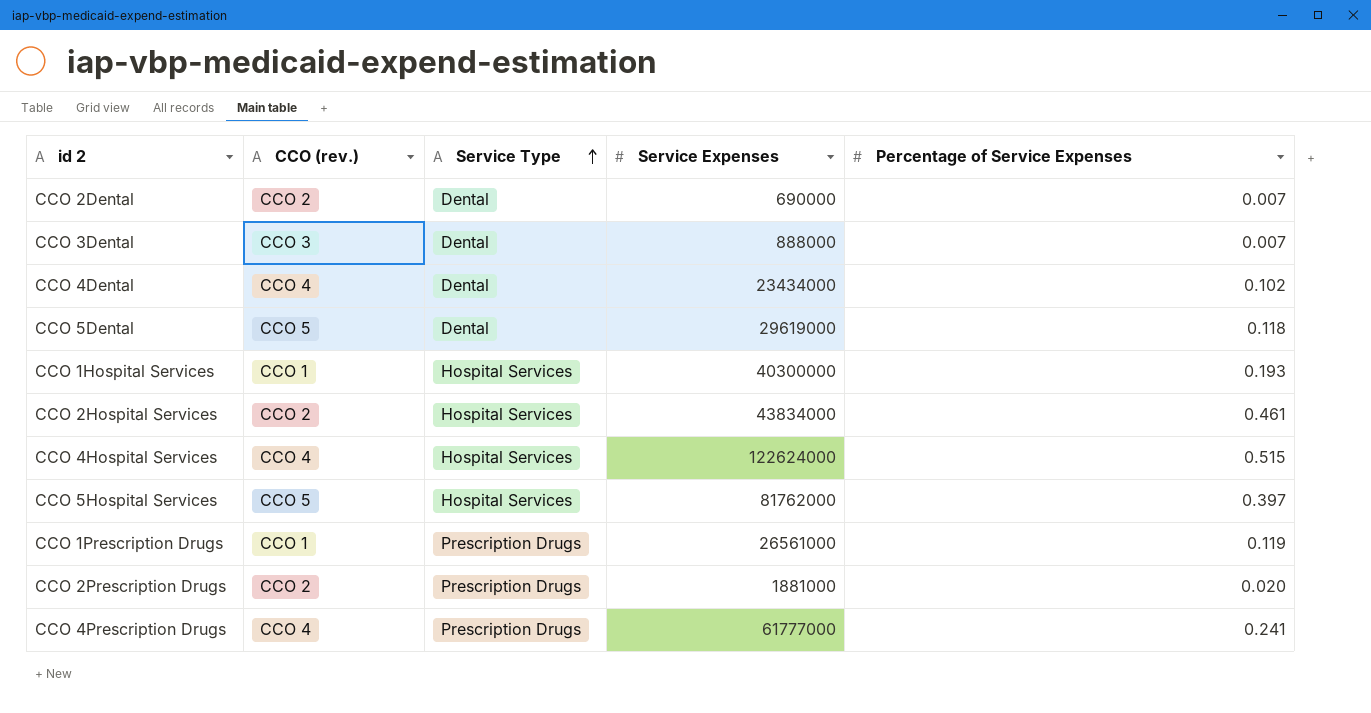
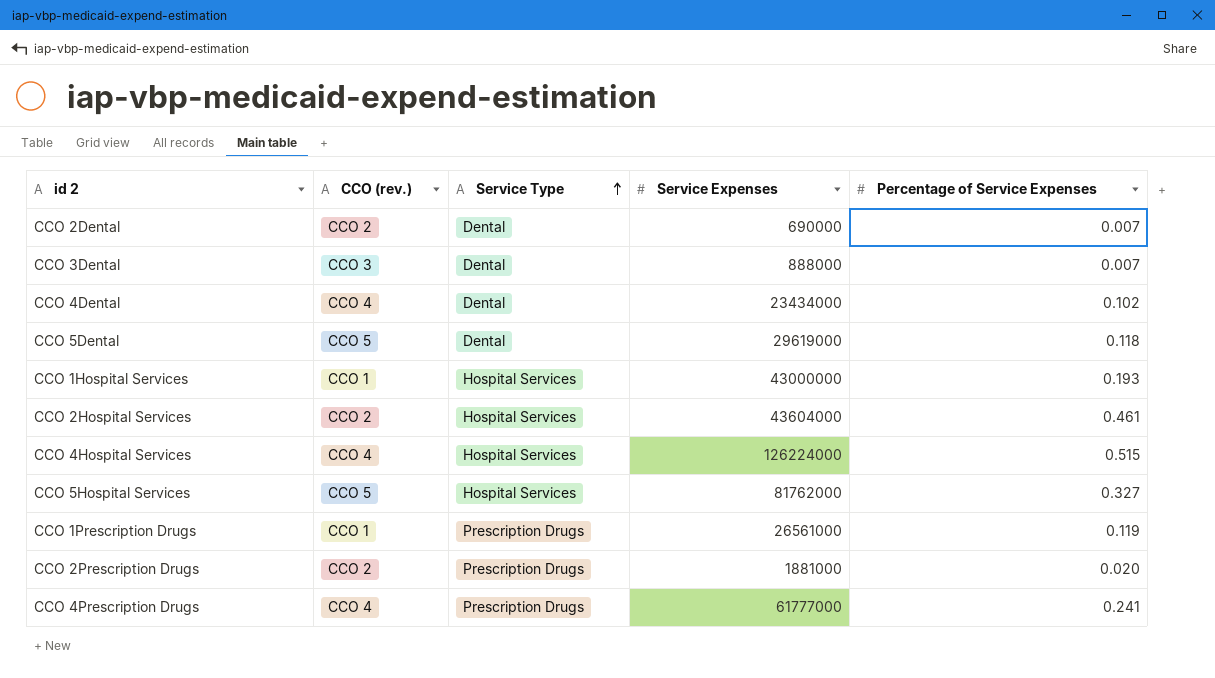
CCO 1Hospital Services | Service Expenses: 40300000 -> 43000000
CCO 2Hospital Services | Service Expenses: 43834000 -> 43604000
CCO 4Hospital Services | Service Expenses: 122624000 -> 126224000
CCO 5Hospital Services | Percentage of Service Expenses: 0.397 -> 0.327

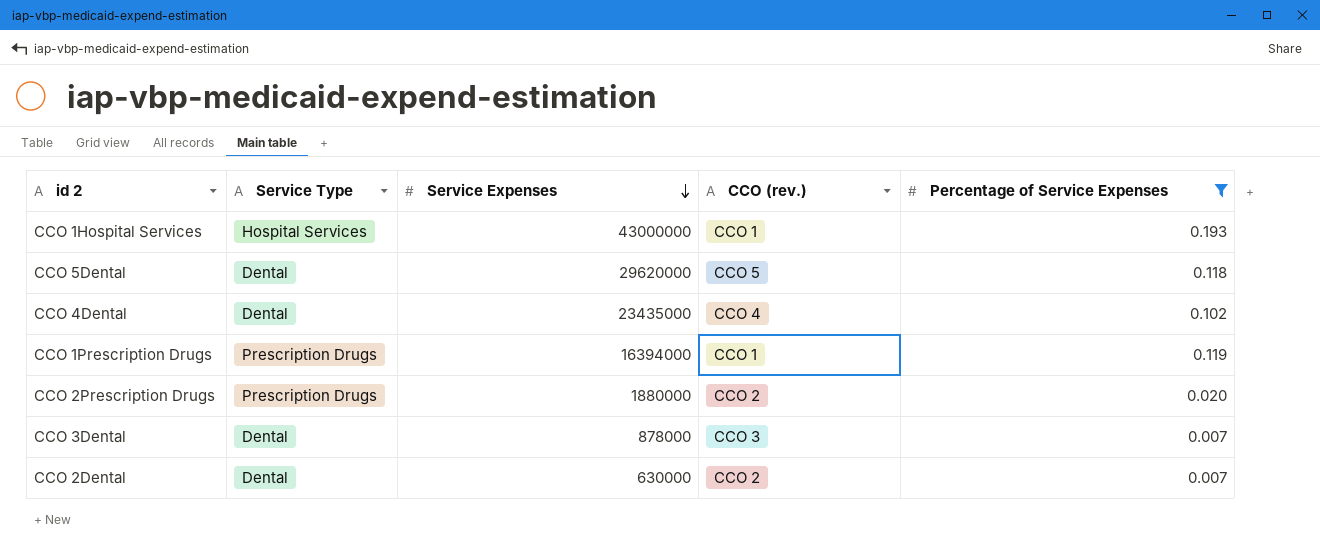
filter: none -> Percentage of Service Expenses <= 0.193
row order: Service Type ascending -> Service Expenses descending
column CCO (rev.) | position: 2 -> 4
CCO 5Dental | Service Expenses: 29619000 -> 29620000
CCO 4Dental | Service Expenses: 23434000 -> 23435000
CCO 1Prescription Drugs | Service Expenses: 26561000 -> 16394000
CCO 2Prescription Drugs | Service Expenses: 1881000 -> 1880000
CCO 3Dental | Service Expenses: 888000 -> 878000
CCO 2Dental | Service Expenses: 690000 -> 630000

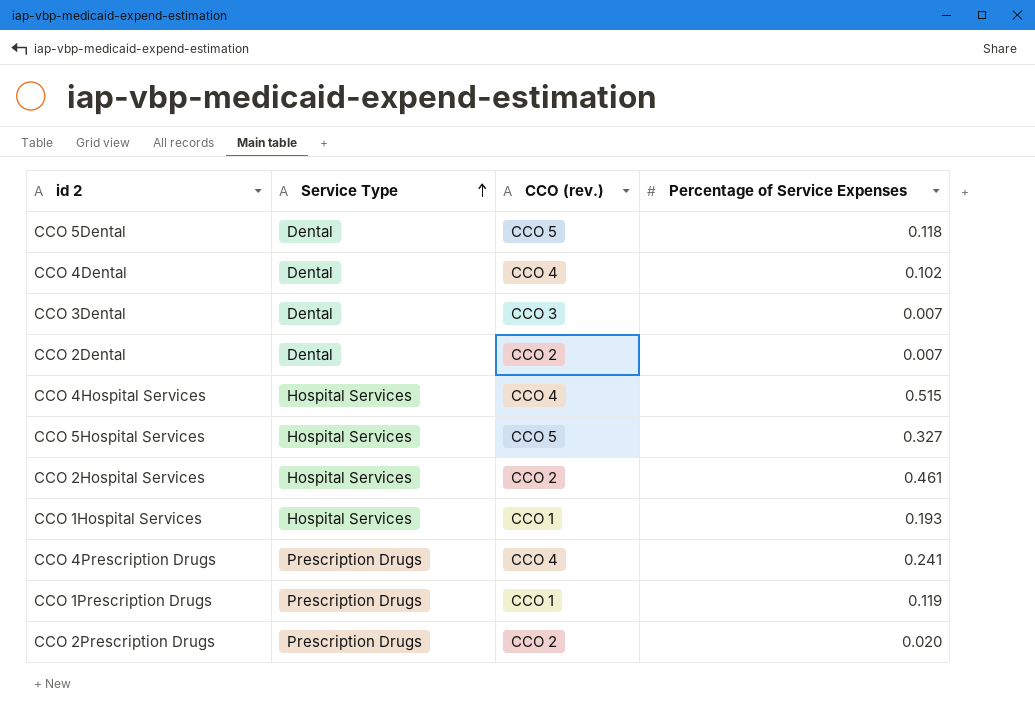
filter: Percentage of Service Expenses <= 0.193 -> none
row order: Service Expenses descending -> Service Type ascending
column Service Expenses | position: 3 -> none

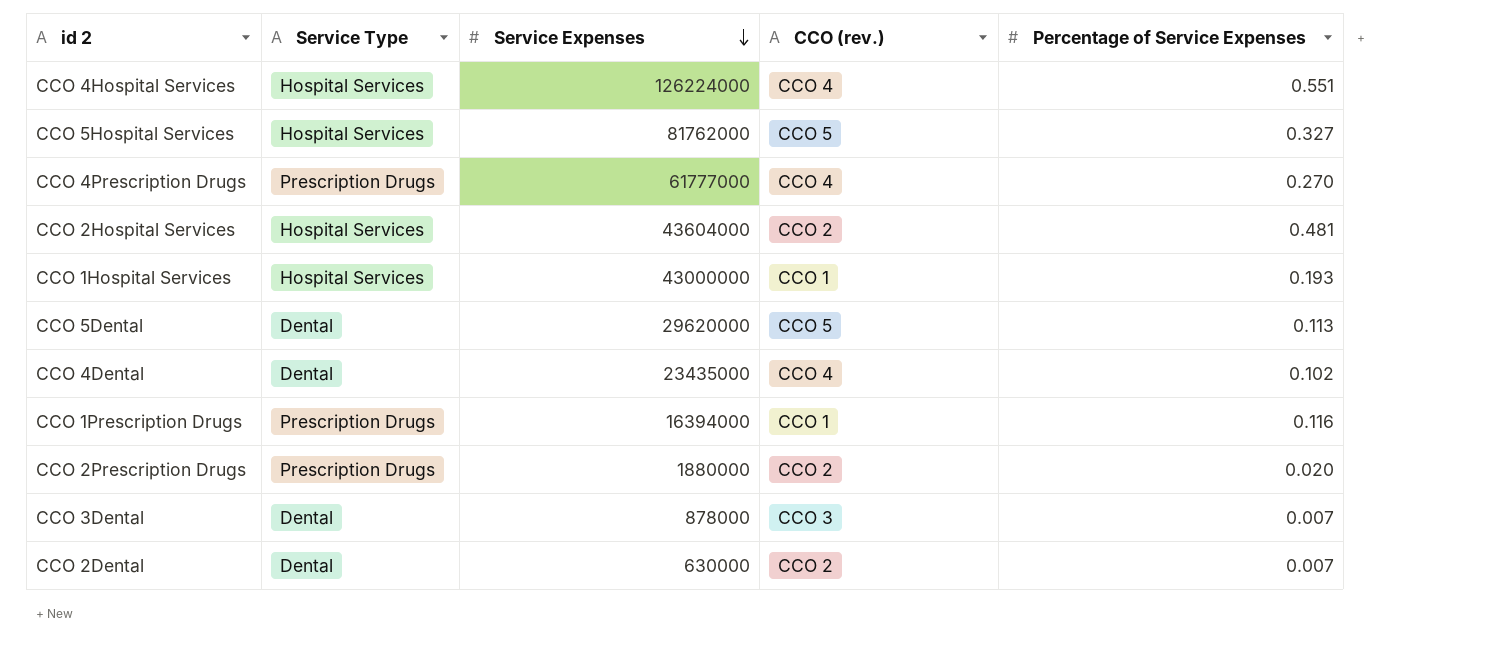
row order: Service Type ascending -> Service Expenses descending
column Service Expenses | position: none -> 3
CCO 4Hospital Services | Percentage of Service Expenses: 0.515 -> 0.551
CCO 4Prescription Drugs | Percentage of Service Expenses: 0.241 -> 0.270
CCO 2Hospital Services | Percentage of Service Expenses: 0.461 -> 0.481
CCO 5Dental | Percentage of Service Expenses: 0.118 -> 0.113
CCO 1Prescription Drugs | Percentage of Service Expenses: 0.119 -> 0.116

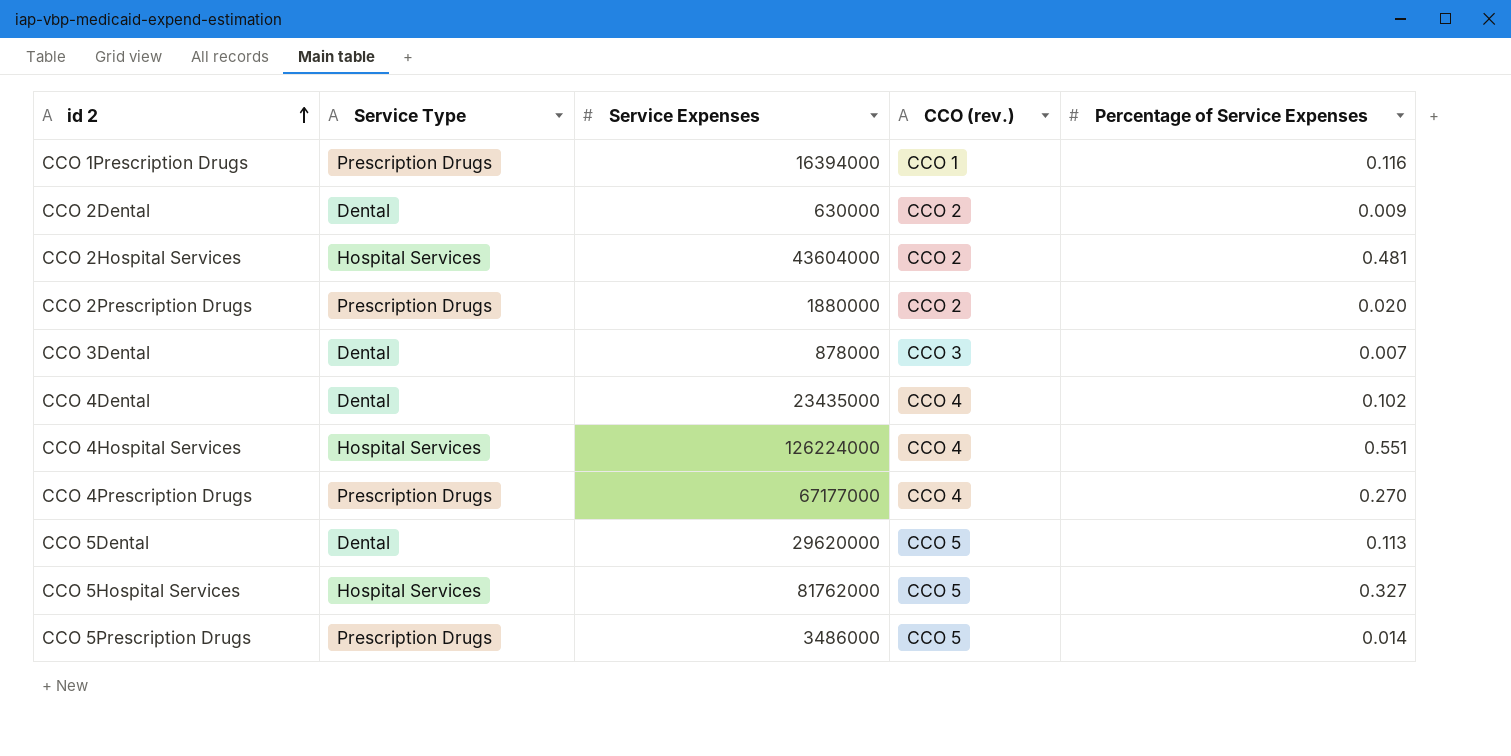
row order: Service Expenses descending -> id 2 ascending
row CCO 1Hospital Services: Hospital Services | 43000000 | CCO 1 | 0.193 -> none
CCO 2Dental | Percentage of Service Expenses: 0.007 -> 0.009
CCO 4Prescription Drugs | Service Expenses: 61777000 -> 67177000
row CCO 5Prescription Drugs: none -> Prescription Drugs | 3486000 | CCO 5 | 0.014

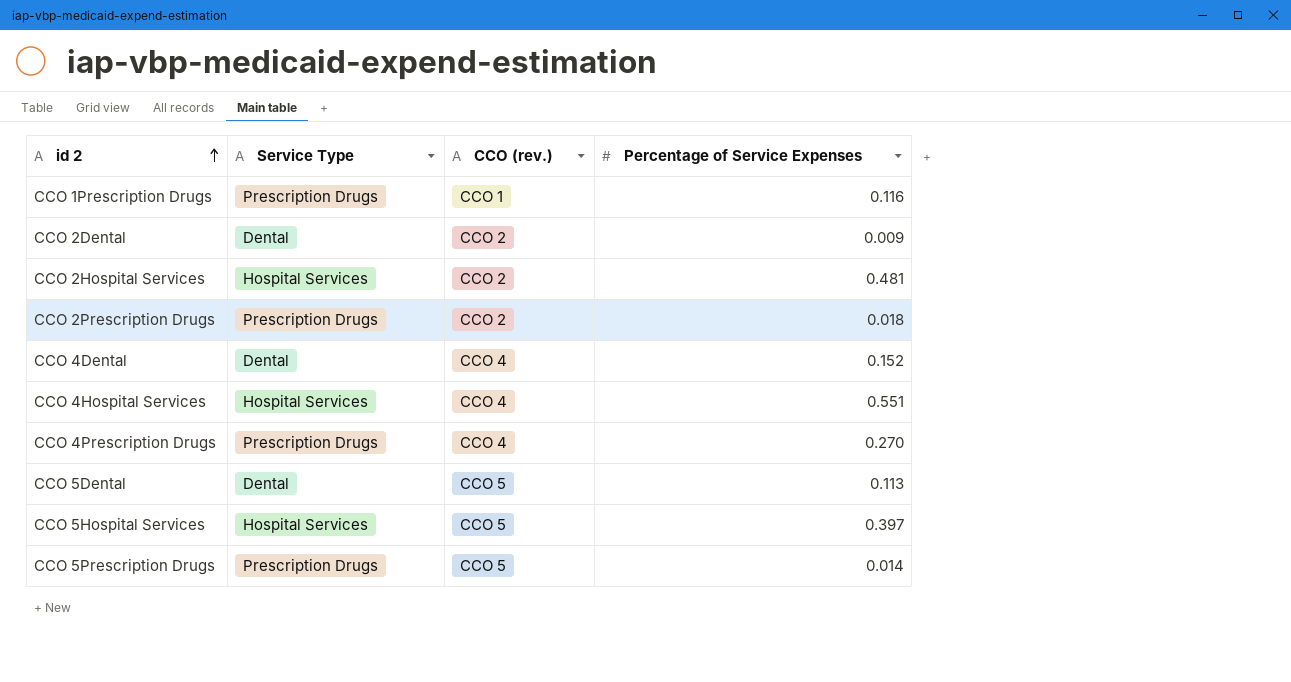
column Service Expenses | position: 3 -> none
row CCO 3Dental: Dental | 878000 | CCO 3 | 0.007 -> none
CCO 2Prescription Drugs | Percentage of Service Expenses: 0.020 -> 0.018
CCO 4Dental | Percentage of Service Expenses: 0.102 -> 0.152
CCO 5Hospital Services | Percentage of Service Expenses: 0.327 -> 0.397

